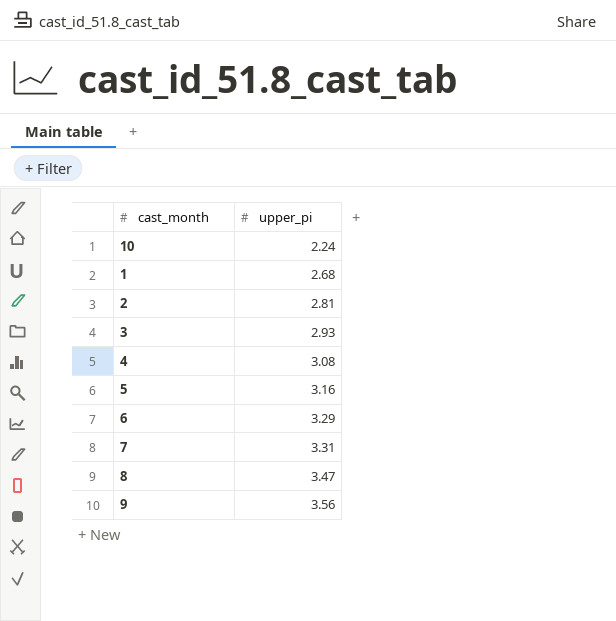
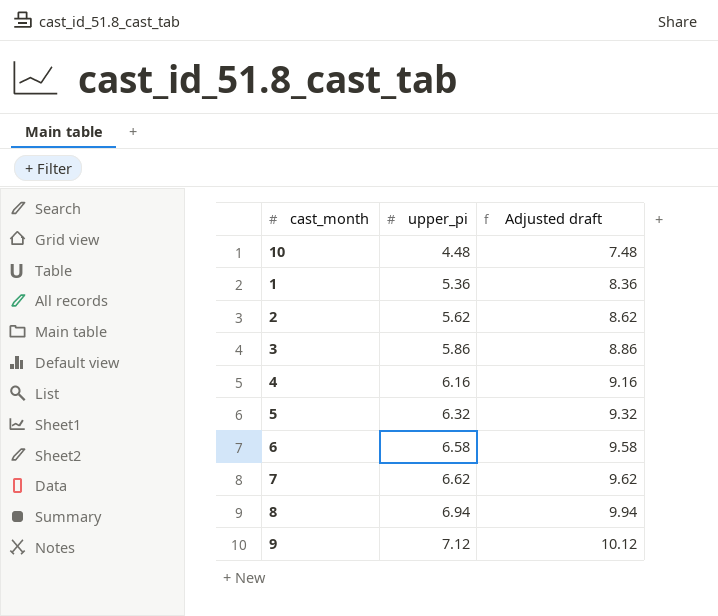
column Adjusted draft | formula: none -> [upper_pi] + 3
10 | upper_pi: 2.24 -> 4.48
1 | upper_pi: 2.68 -> 5.36
2 | upper_pi: 2.81 -> 5.62
3 | upper_pi: 2.93 -> 5.86
4 | upper_pi: 3.08 -> 6.16
5 | upper_pi: 3.16 -> 6.32
6 | upper_pi: 3.29 -> 6.58
7 | upper_pi: 3.31 -> 6.62
8 | upper_pi: 3.47 -> 6.94
9 | upper_pi: 3.56 -> 7.12

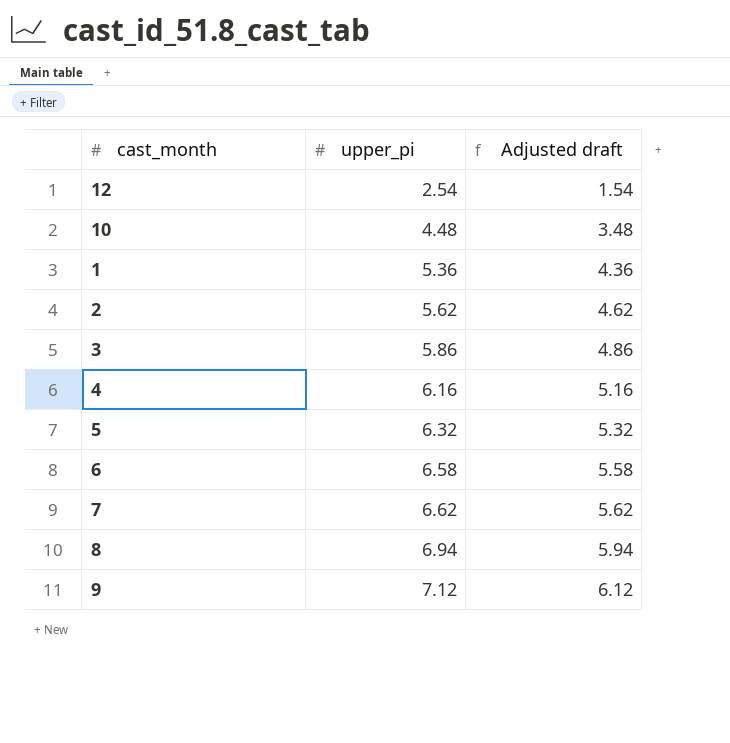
column Adjusted draft | formula: [upper_pi] + 3 -> [upper_pi] - 1
row 12: none -> 2.54 | 1.54

